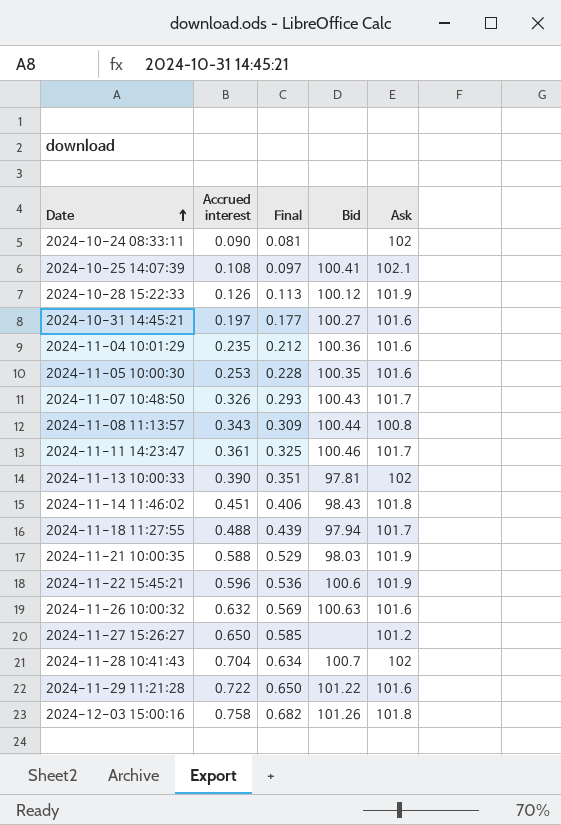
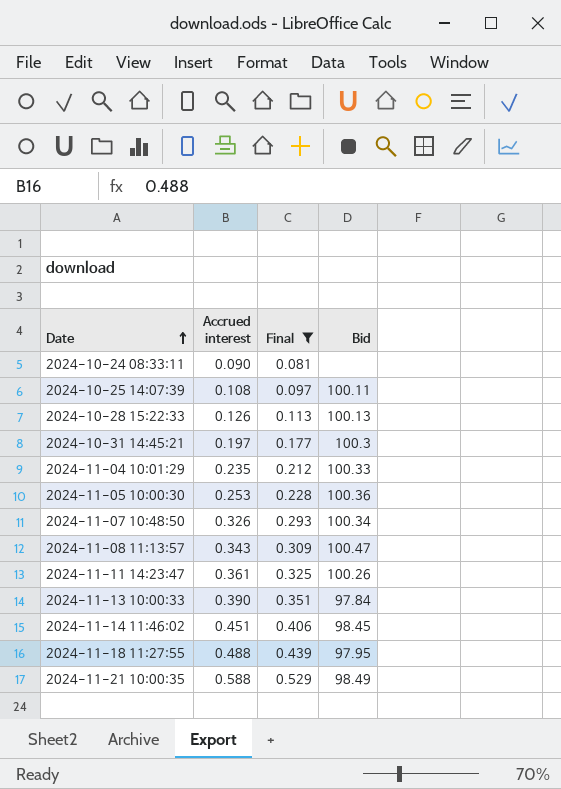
filter: none -> Final <= 0.529
column Ask | position: 5 -> none
2024-10-25 14:07:39 | Bid: 100.41 -> 100.11
2024-10-28 15:22:33 | Bid: 100.12 -> 100.13
2024-10-31 14:45:21 | Bid: 100.27 -> 100.3
2024-11-04 10:01:29 | Bid: 100.36 -> 100.33
2024-11-05 10:00:30 | Bid: 100.35 -> 100.36
2024-11-07 10:48:50 | Bid: 100.43 -> 100.34
2024-11-08 11:13:57 | Bid: 100.44 -> 100.47
2024-11-11 14:23:47 | Bid: 100.46 -> 100.26
2024-11-13 10:00:33 | Bid: 97.81 -> 97.84
2024-11-14 11:46:02 | Bid: 98.43 -> 98.45
2024-11-18 11:27:55 | Bid: 97.94 -> 97.95
2024-11-21 10:00:35 | Bid: 98.03 -> 98.49

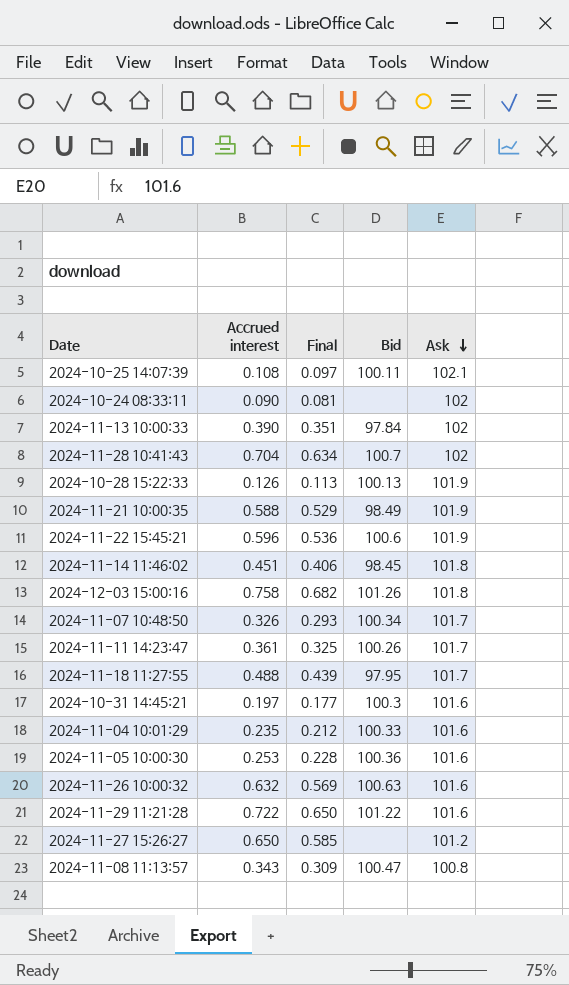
filter: Final <= 0.529 -> none
row order: Date ascending -> Ask descending
column Ask | position: none -> 5

